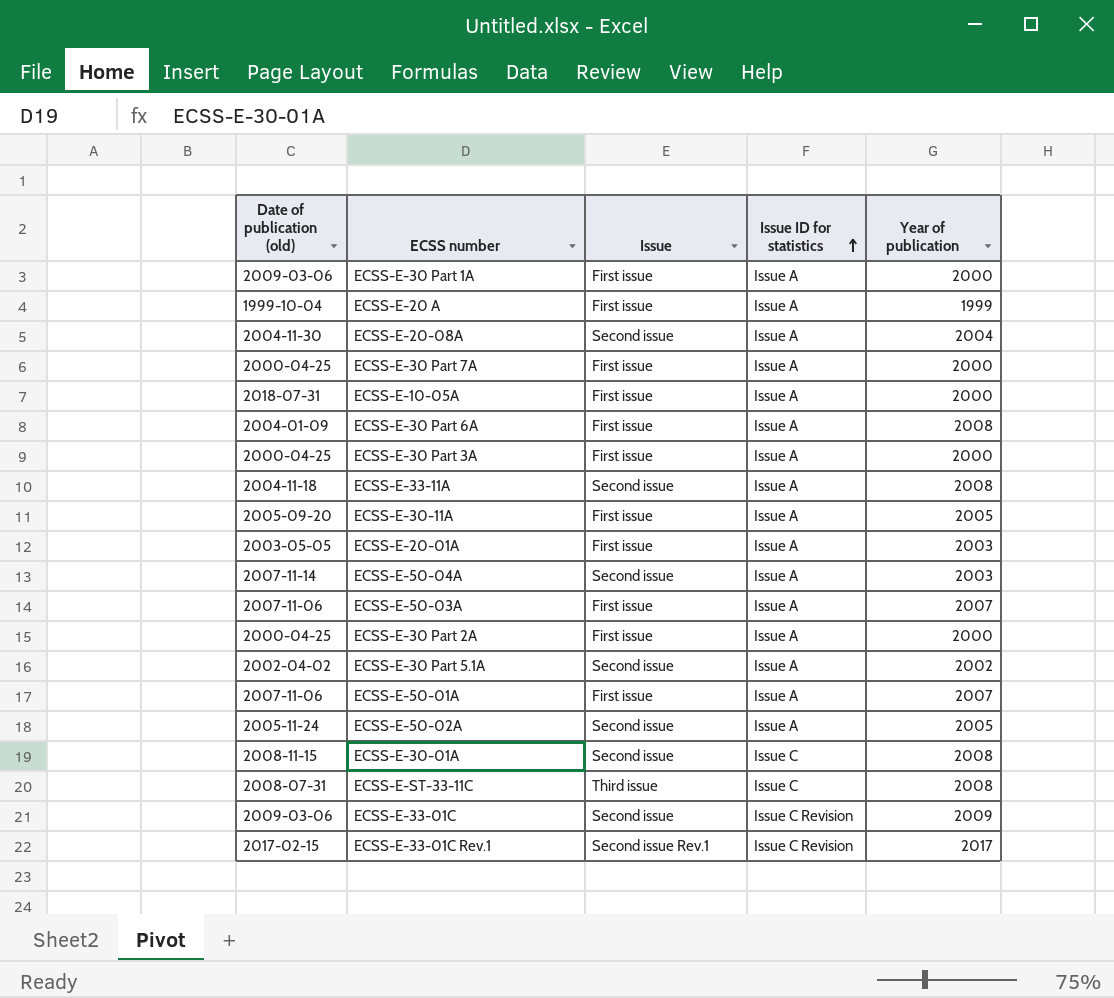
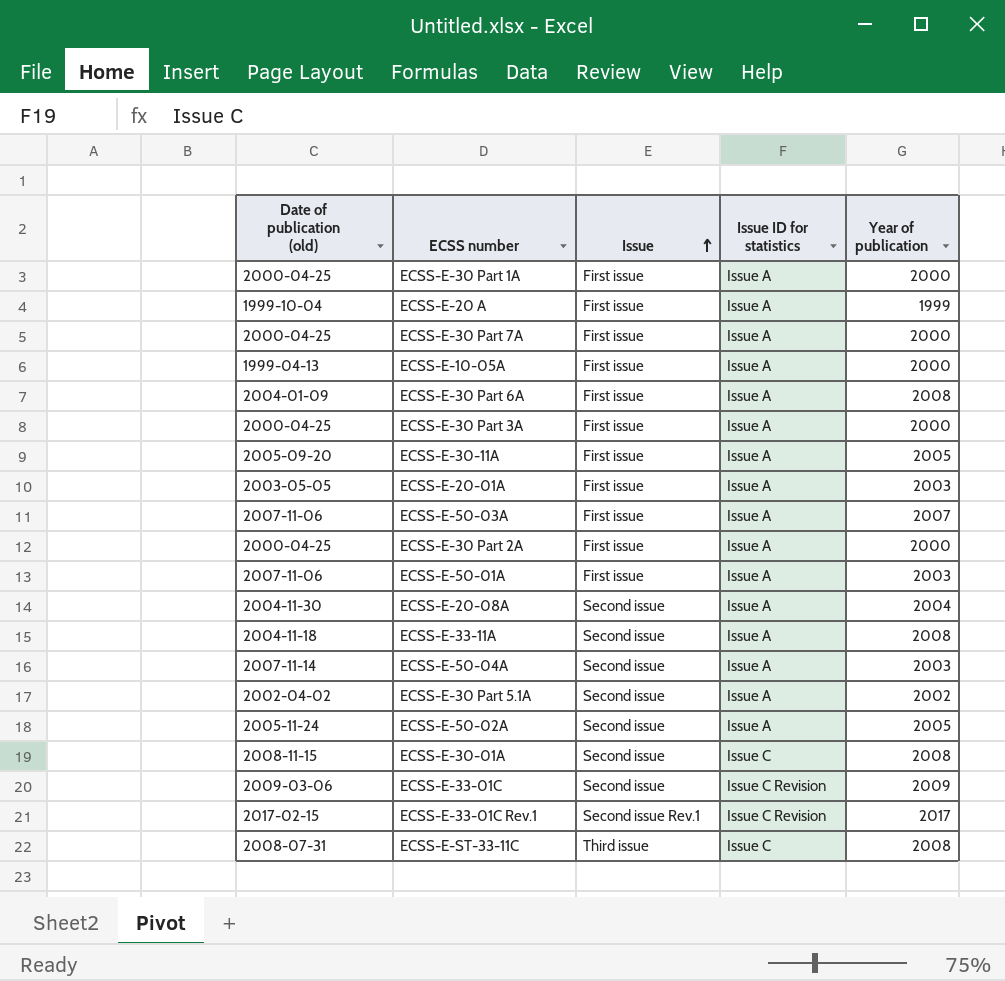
row order: Issue ID for statistics ascending -> Issue ascending
ECSS-E-30 Part 1A | Date of publication (old): 2009-03-06 -> 2000-04-25
ECSS-E-10-05A | Date of publication (old): 2018-07-31 -> 1999-04-13
ECSS-E-50-01A | Year of publication: 2007 -> 2003

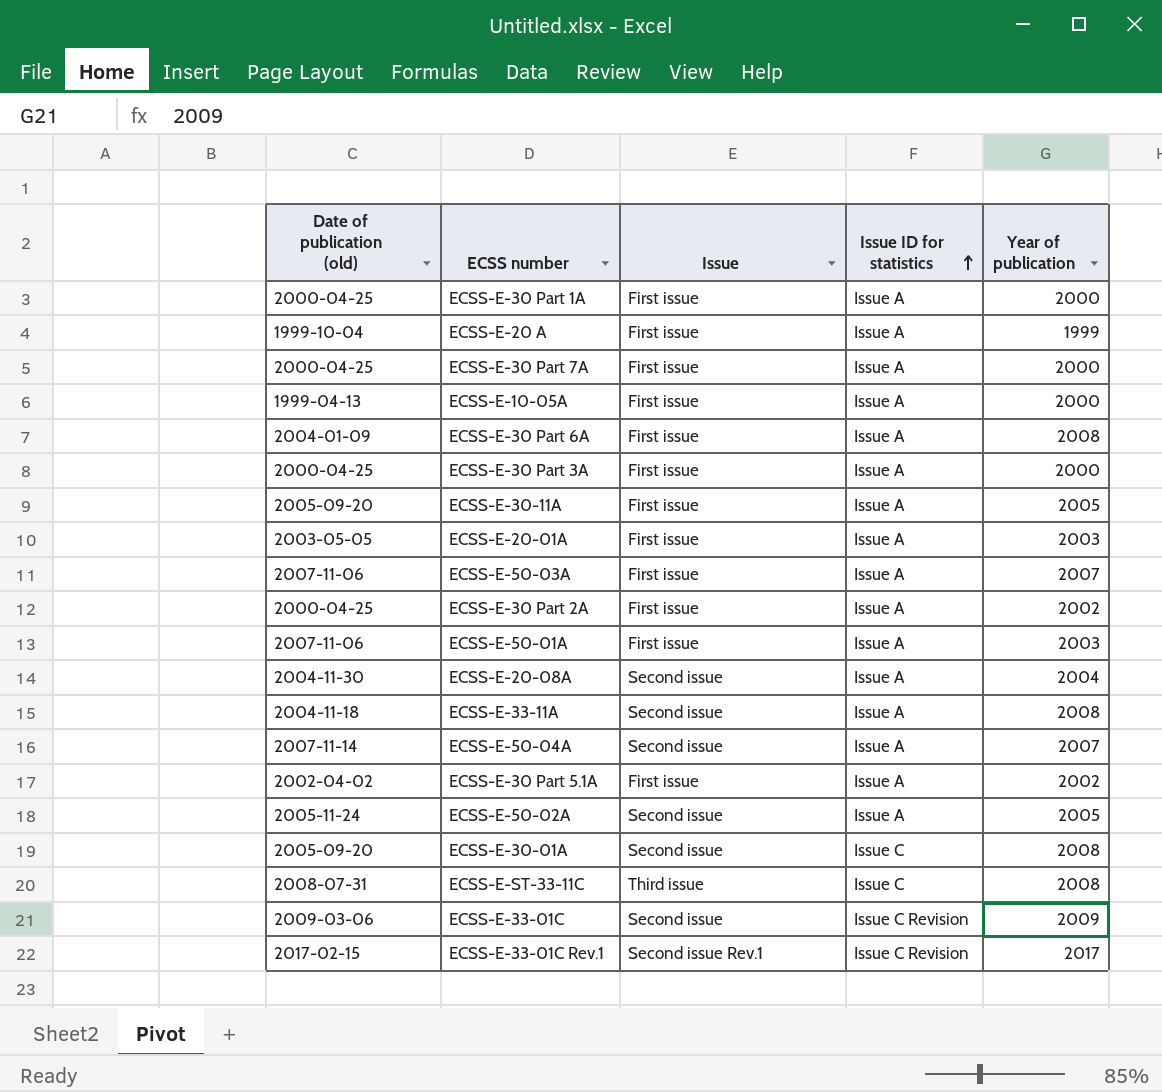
row order: Issue ascending -> Issue ID for statistics ascending
ECSS-E-30 Part 2A | Year of publication: 2000 -> 2002
ECSS-E-50-04A | Year of publication: 2003 -> 2007
ECSS-E-30 Part 5.1A | Issue: Second issue -> First issue
ECSS-E-30-01A | Date of publication (old): 2008-11-15 -> 2005-09-20

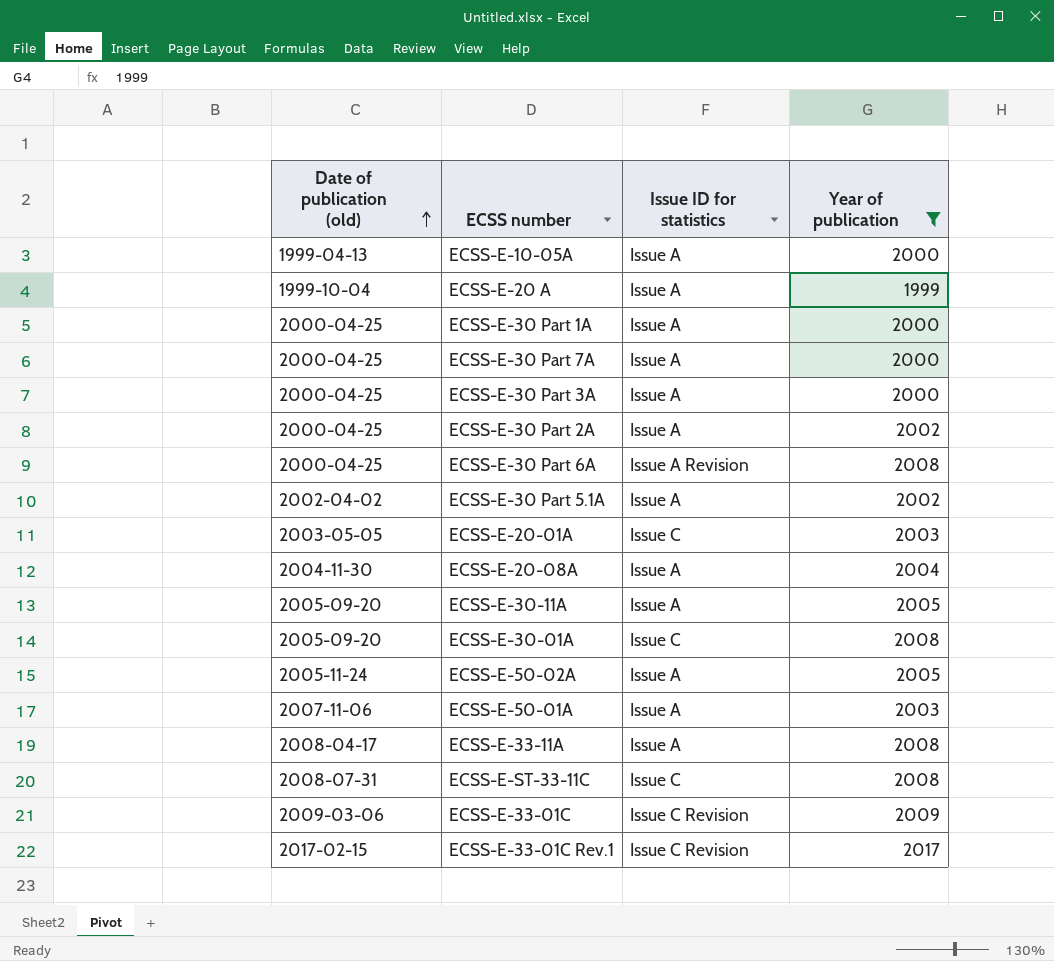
filter: none -> Year of publication != 2007
row order: Issue ID for statistics ascending -> Date of publication (old) ascending
column Issue | position: 3 -> none
ECSS-E-30 Part 6A | Date of publication (old): 2004-01-09 -> 2000-04-25
ECSS-E-30 Part 6A | Issue ID for statistics: Issue A -> Issue A Revision
ECSS-E-20-01A | Issue ID for statistics: Issue A -> Issue C
ECSS-E-33-11A | Date of publication (old): 2004-11-18 -> 2008-04-17

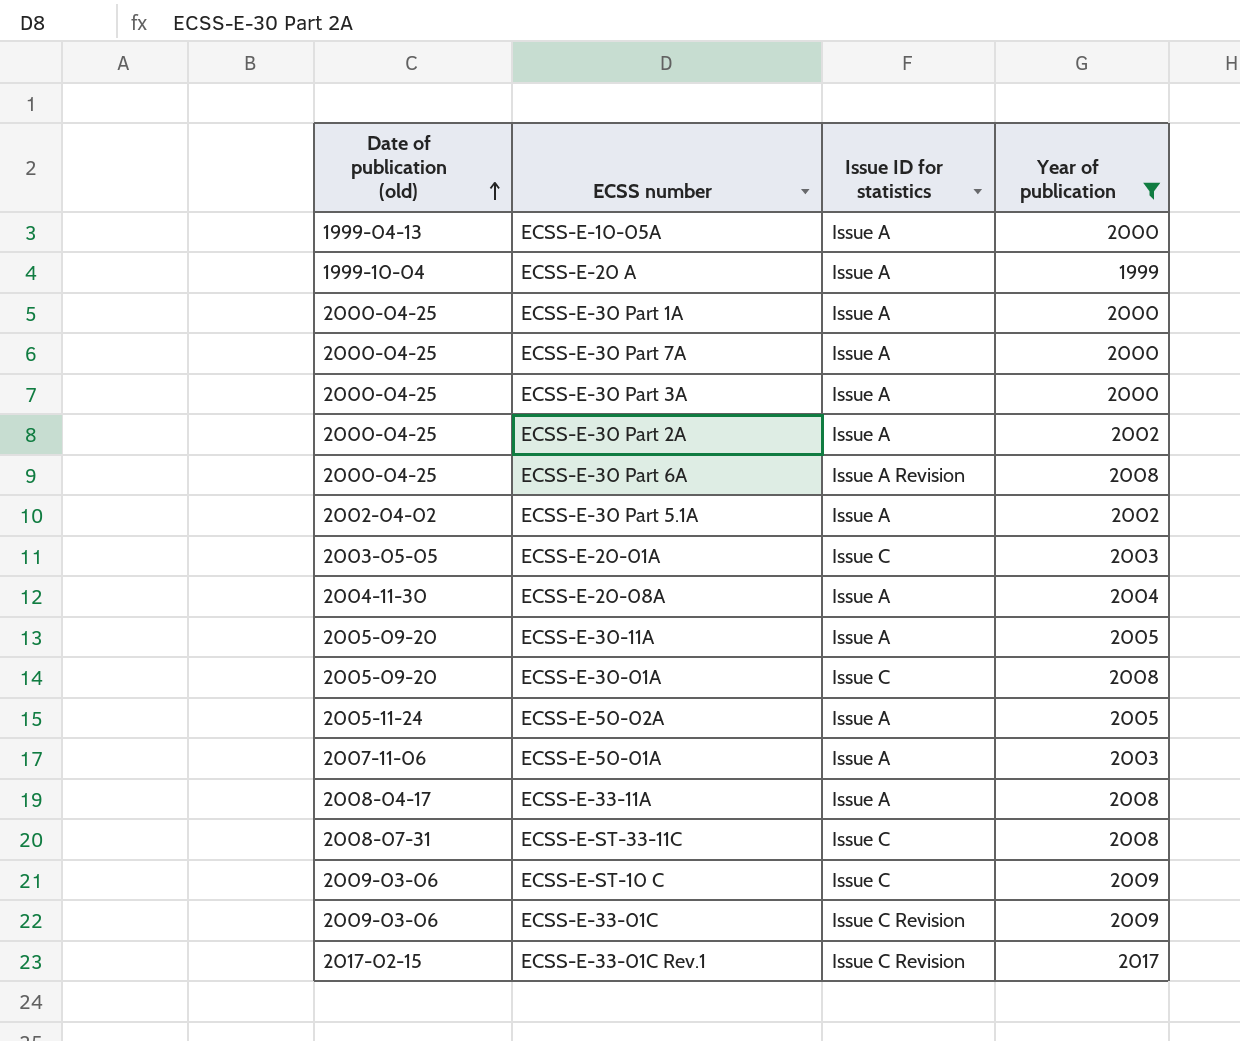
row ECSS-E-ST-10 C: none -> 2009-03-06 | Issue C | 2009

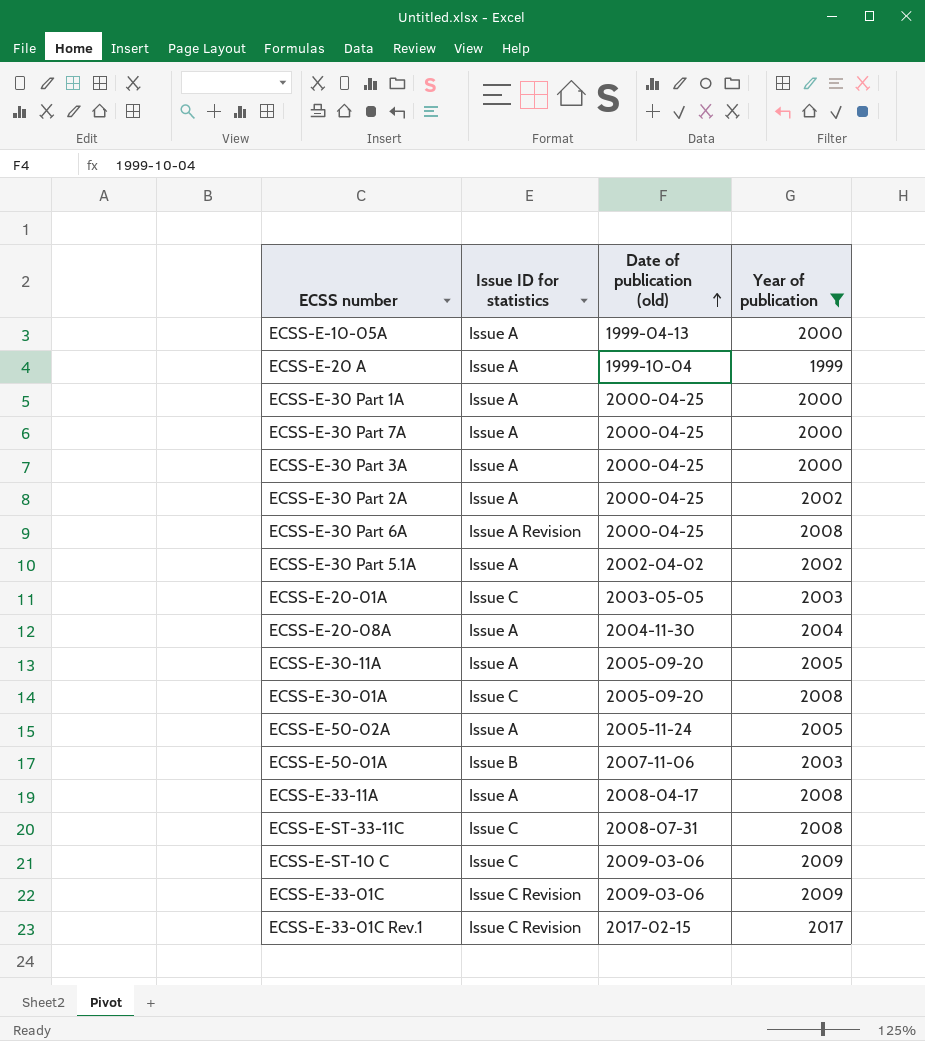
column Date of publication (old) | position: 1 -> 3
ECSS-E-50-01A | Issue ID for statistics: Issue A -> Issue B

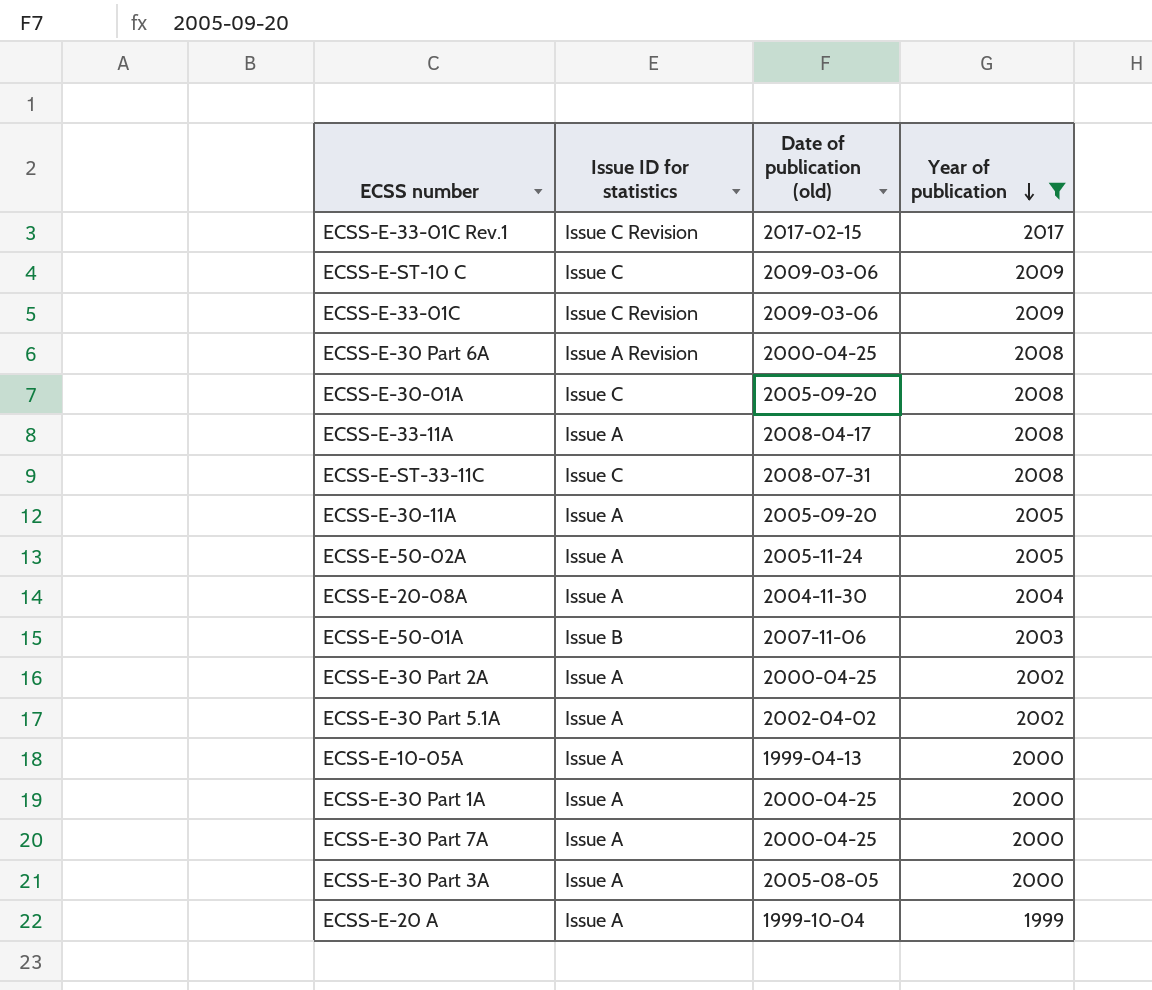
row order: Date of publication (old) ascending -> Year of publication descending
row ECSS-E-20-01A: Issue C | 2003-05-05 | 2003 -> none
ECSS-E-30 Part 3A | Date of publication (old): 2000-04-25 -> 2005-08-05

